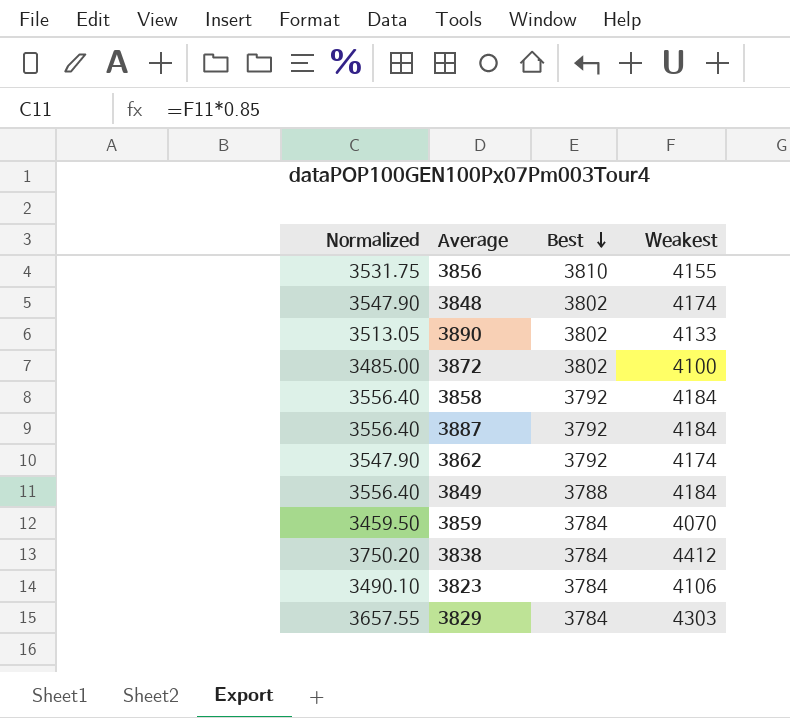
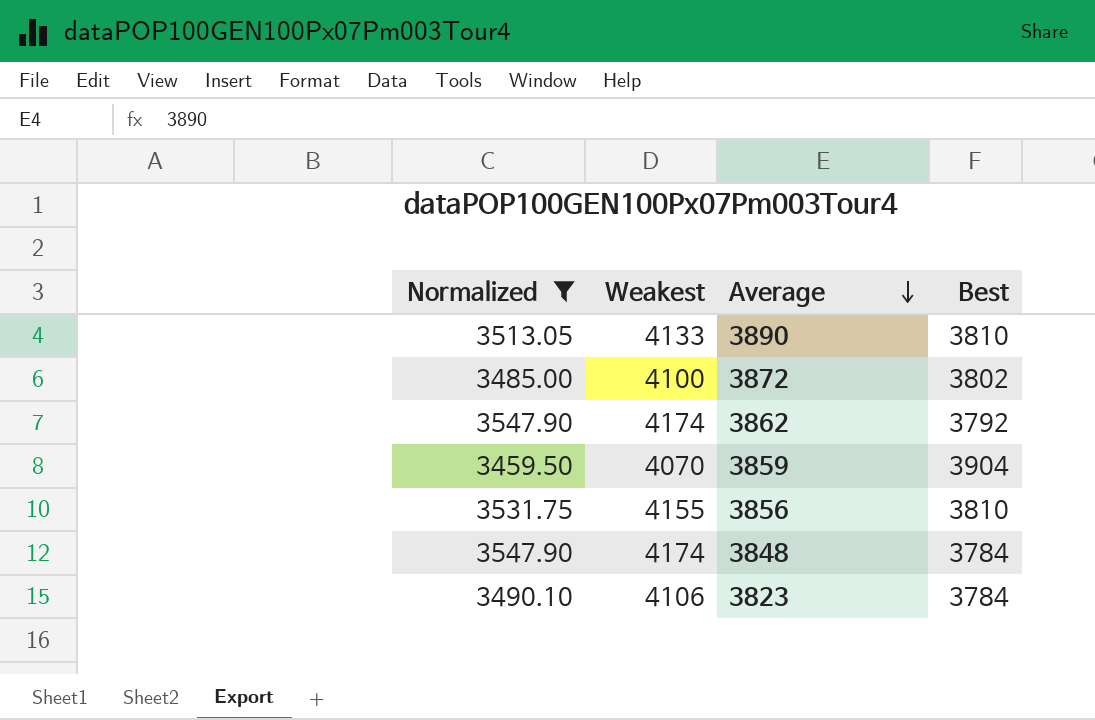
filter: none -> Normalized <= 3547.90
row order: Best descending -> Average descending
column Weakest | position: 4 -> 2
3890 | Best: 3802 -> 3810
3859 | Best: 3784 -> 3904
3848 | Best: 3802 -> 3784

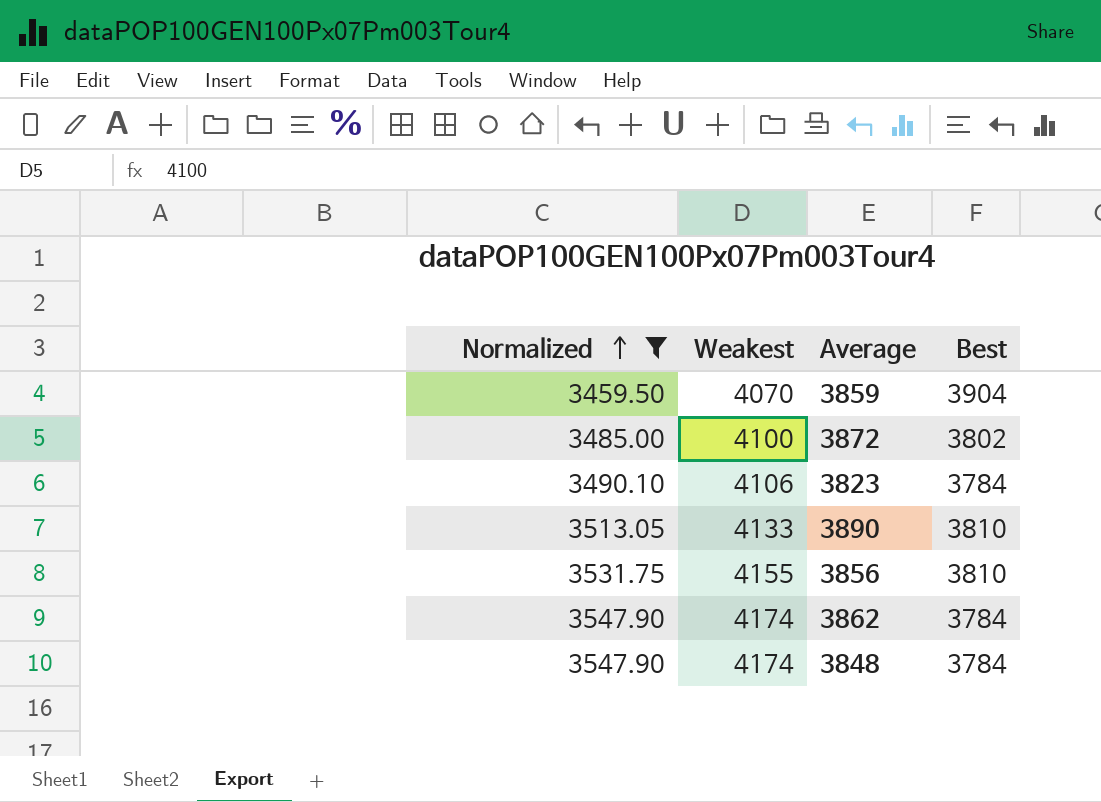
row order: Average descending -> Normalized ascending
3862 | Best: 3792 -> 3784

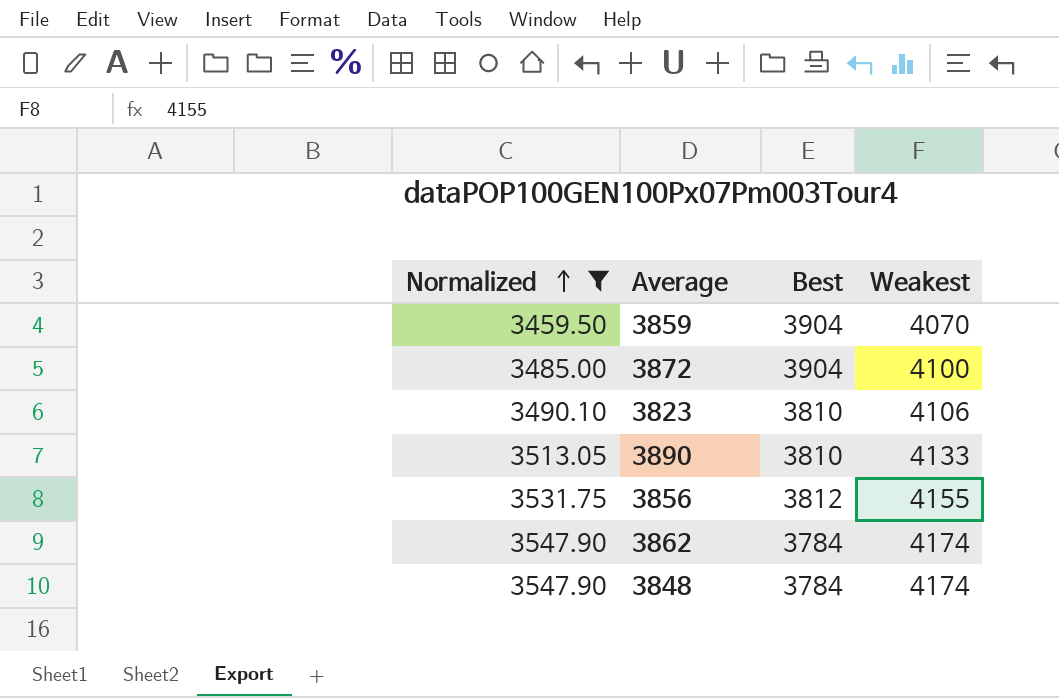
column Weakest | position: 2 -> 4
3872 | Best: 3802 -> 3904
3823 | Best: 3784 -> 3810
3856 | Best: 3810 -> 3812

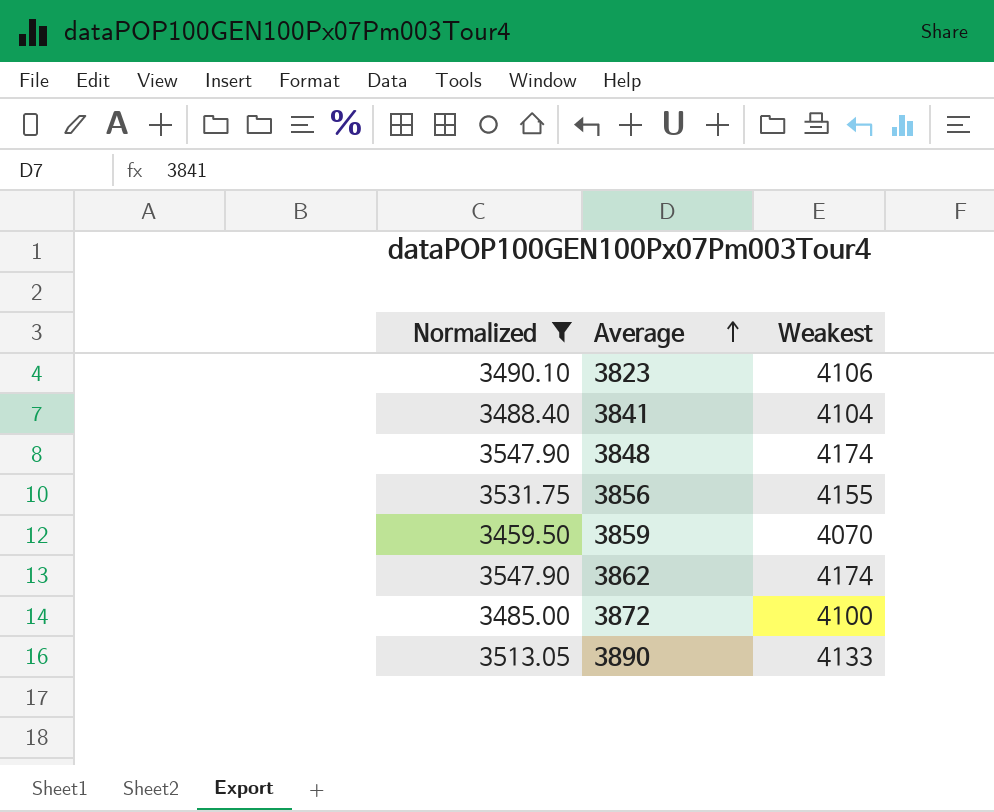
row order: Normalized ascending -> Average ascending
column Best | position: 3 -> none
row 3841: none -> 3488.40 | 4104

